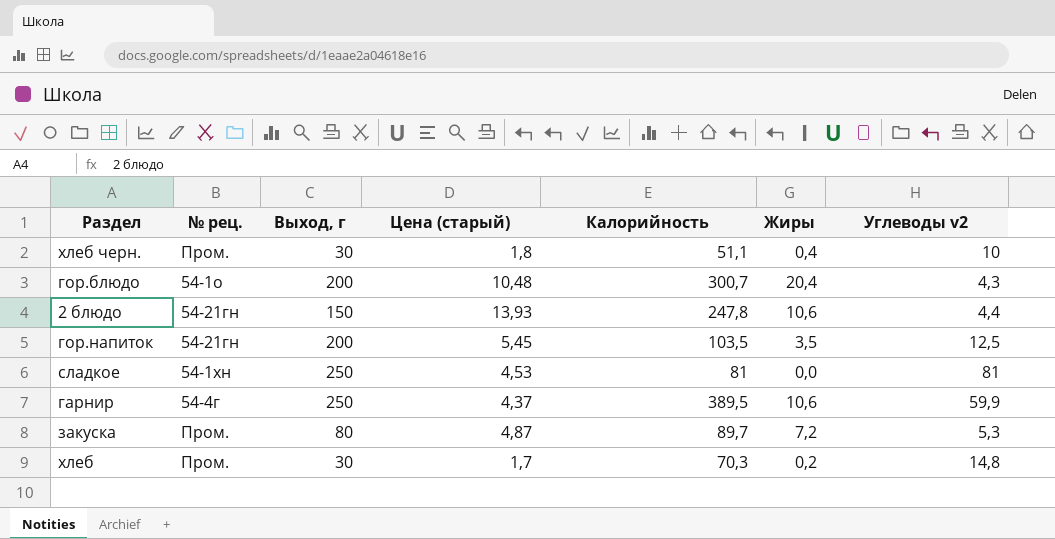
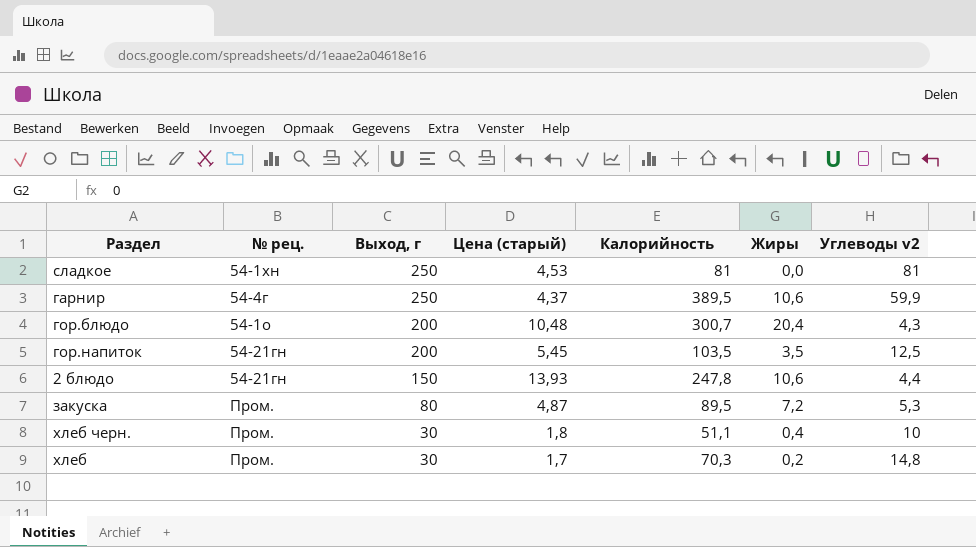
row order: none -> Выход, г descending
закуска | Калорийность: 89,7 -> 89,5

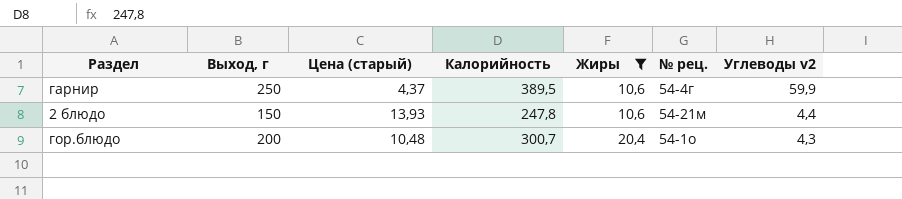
filter: none -> Жиры >= 10,6
row order: Выход, г descending -> Жиры ascending
column № рец. | position: 2 -> 6
2 блюдо | № рец.: 54-21гн -> 54-21м

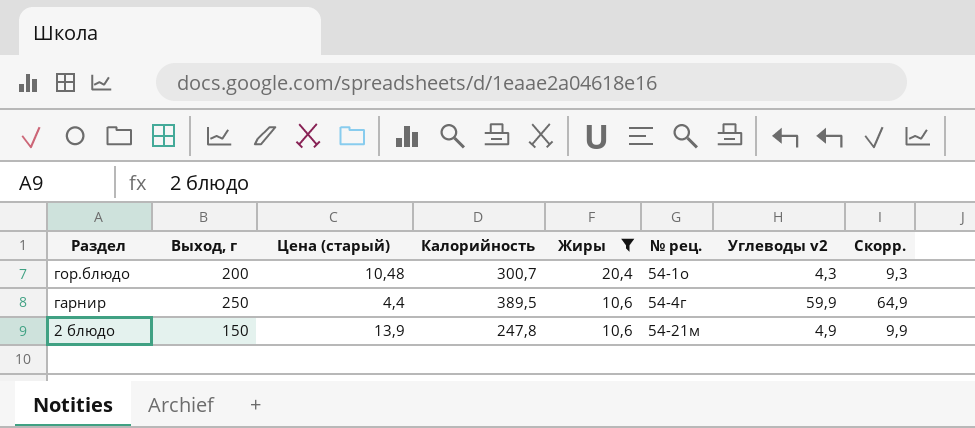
row order: Жиры ascending -> Раздел descending
column Скорр. | formula: none -> [Углеводы v2] + 5
гарнир | Цена (старый): 4,37 -> 4,4
2 блюдо | Цена (старый): 13,93 -> 13,9
2 блюдо | Углеводы v2: 4,4 -> 4,9

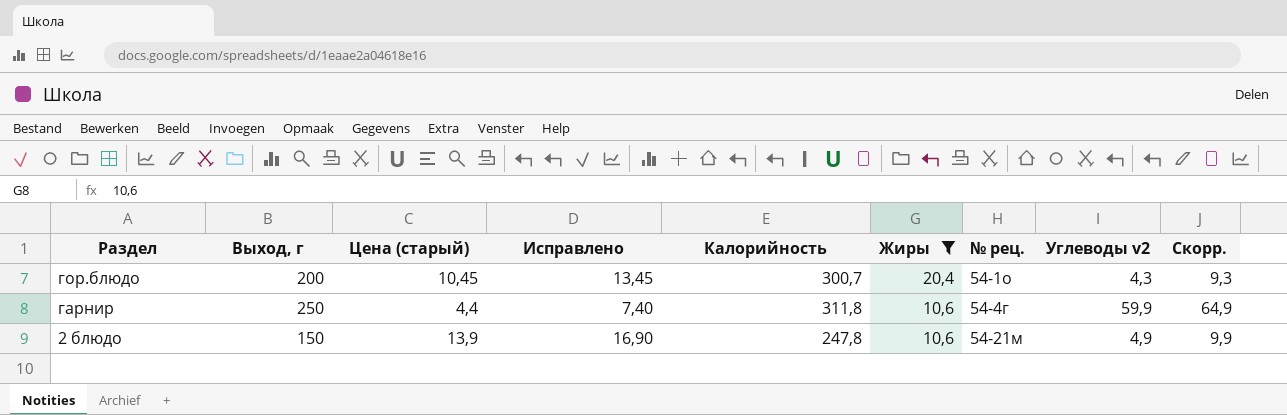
column Исправлено | formula: none -> [Цена (старый)] + 3
гор.блюдо | Цена (старый): 10,48 -> 10,45
гарнир | Калорийность: 389,5 -> 311,8

